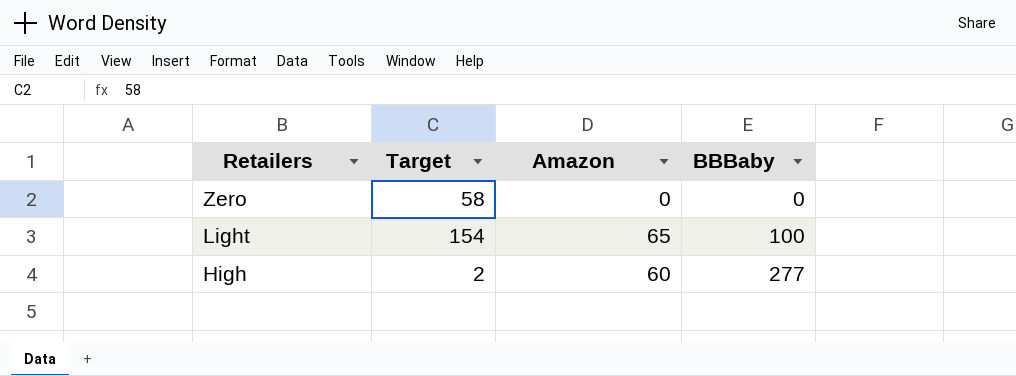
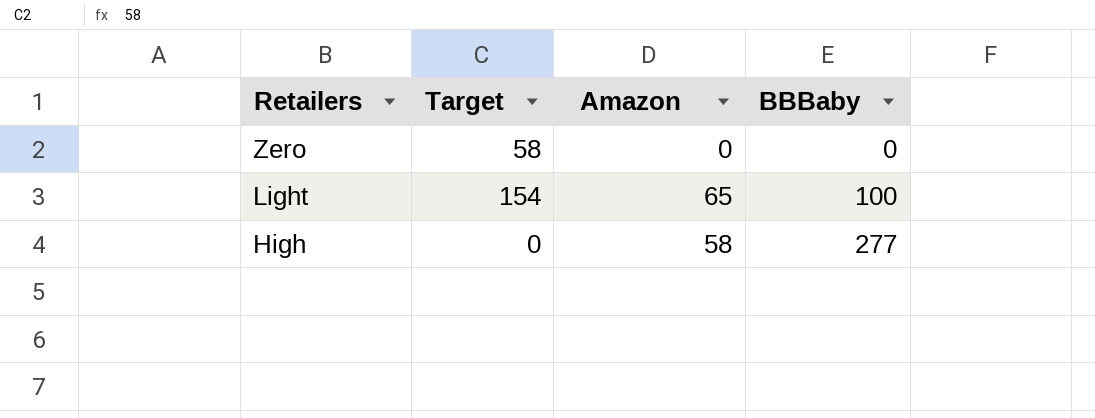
High | Target: 2 -> 0
High | Amazon: 60 -> 58

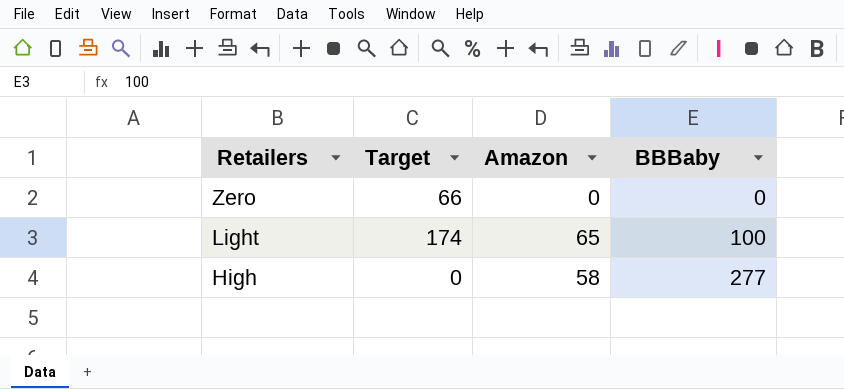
Zero | Target: 58 -> 66
Light | Target: 154 -> 174

